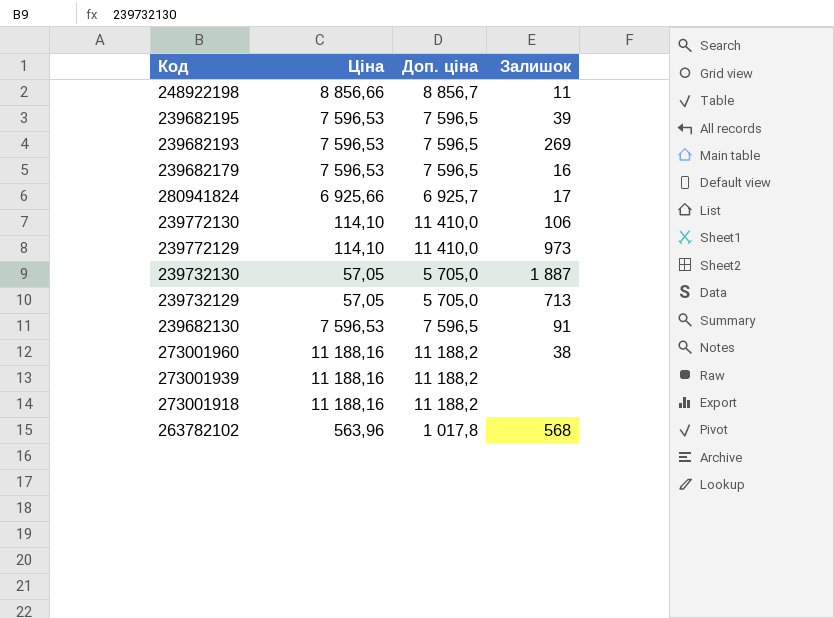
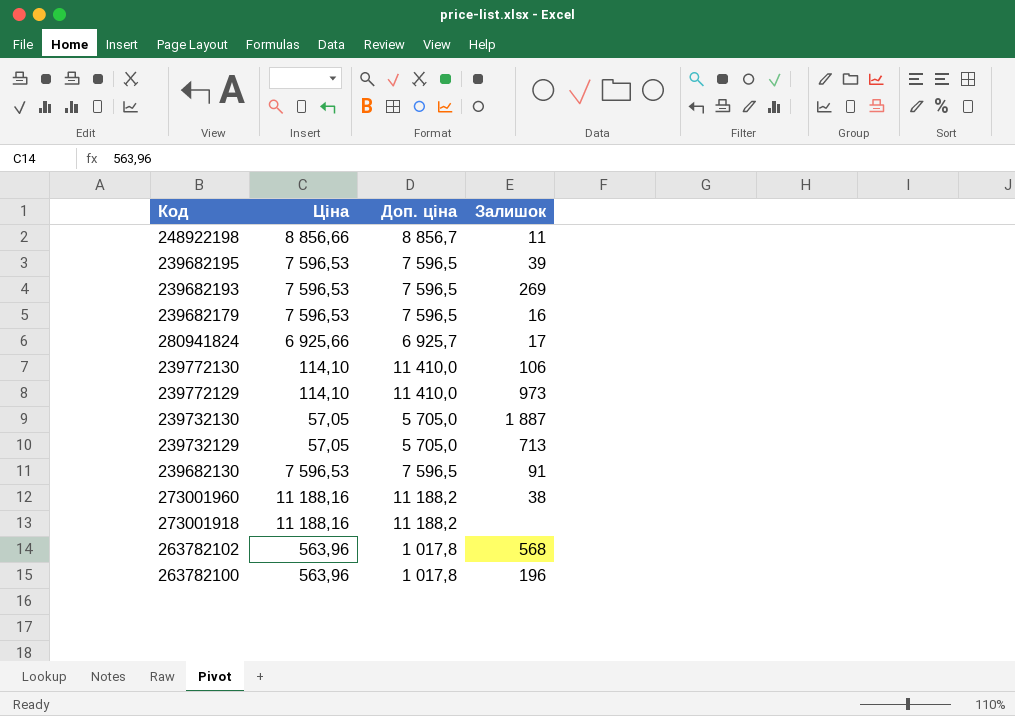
row 273001939: 11 188,16 | 11 188,2 | none -> none
row 263782100: none -> 563,96 | 1 017,8 | 196

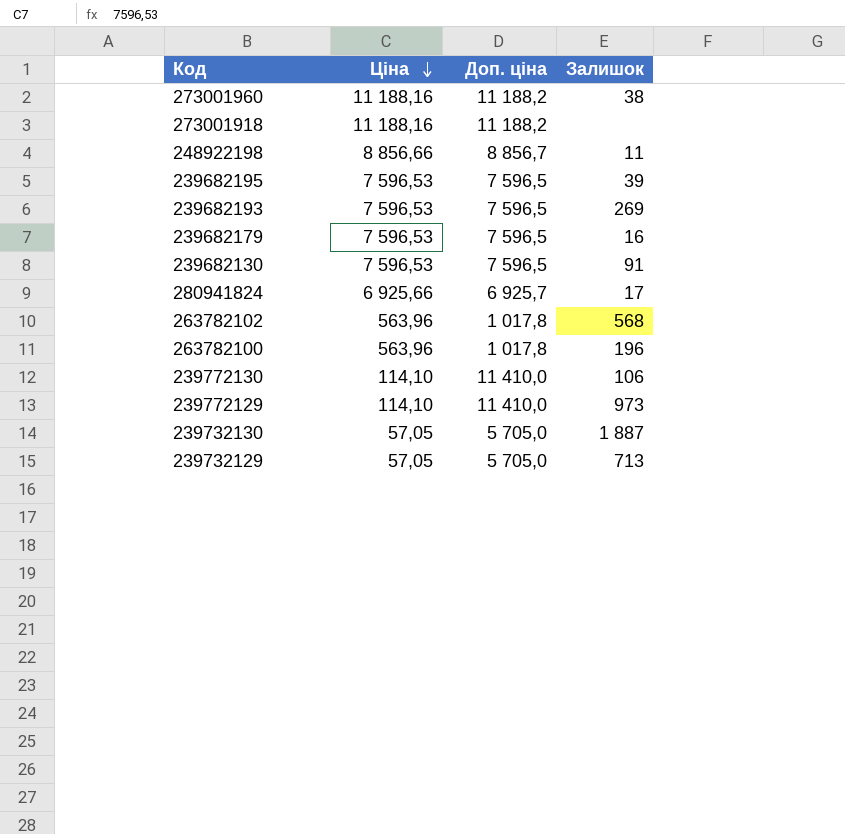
row order: none -> Ціна descending

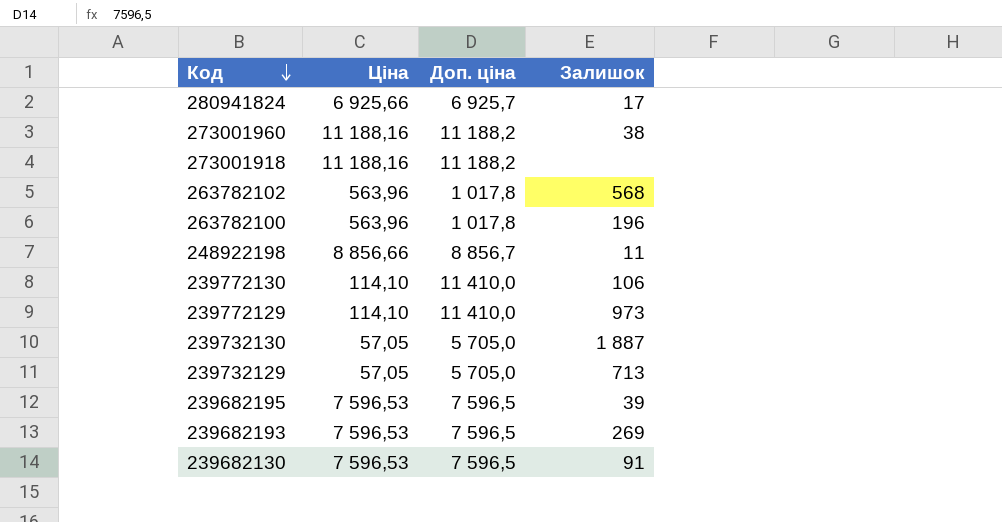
row order: Ціна descending -> Код descending
row 239682179: 7 596,53 | 7 596,5 | 16 -> none

